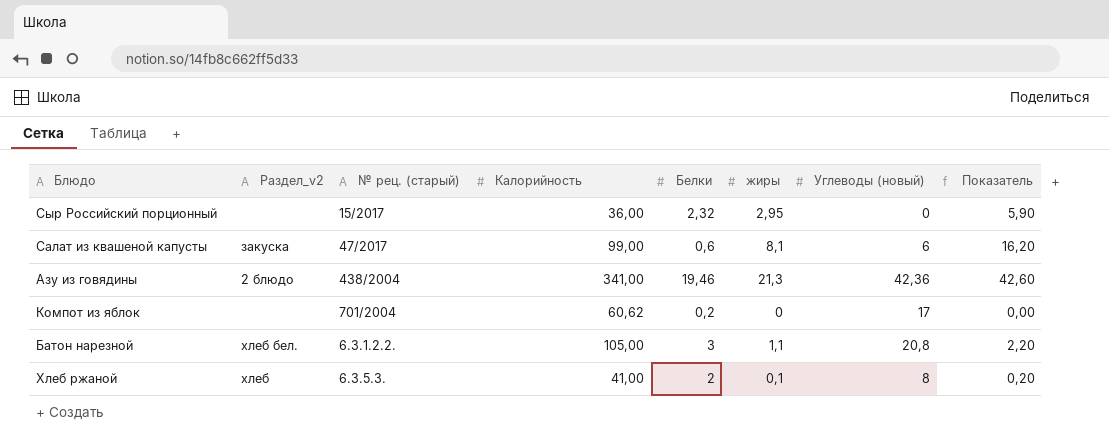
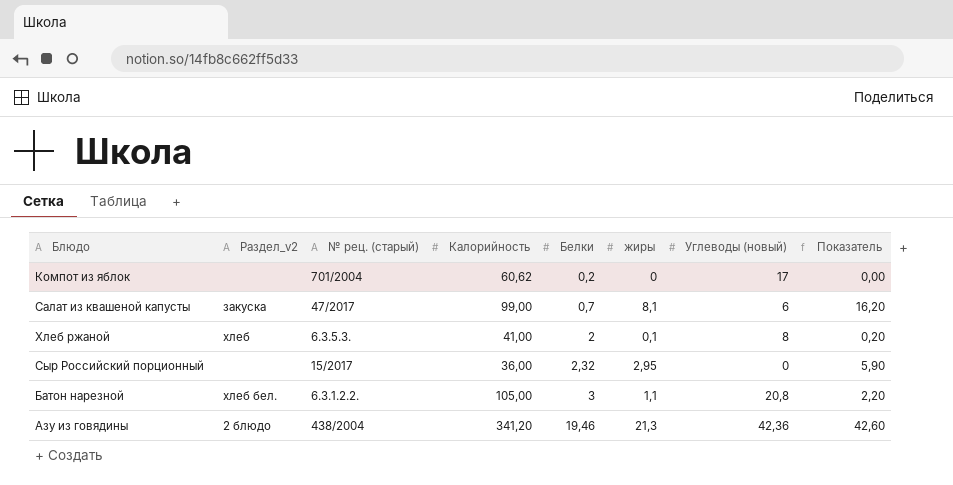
row order: none -> Белки ascending
Салат из квашеной капусты | Белки: 0,6 -> 0,7
Азу из говядины | Калорийность: 341,00 -> 341,20

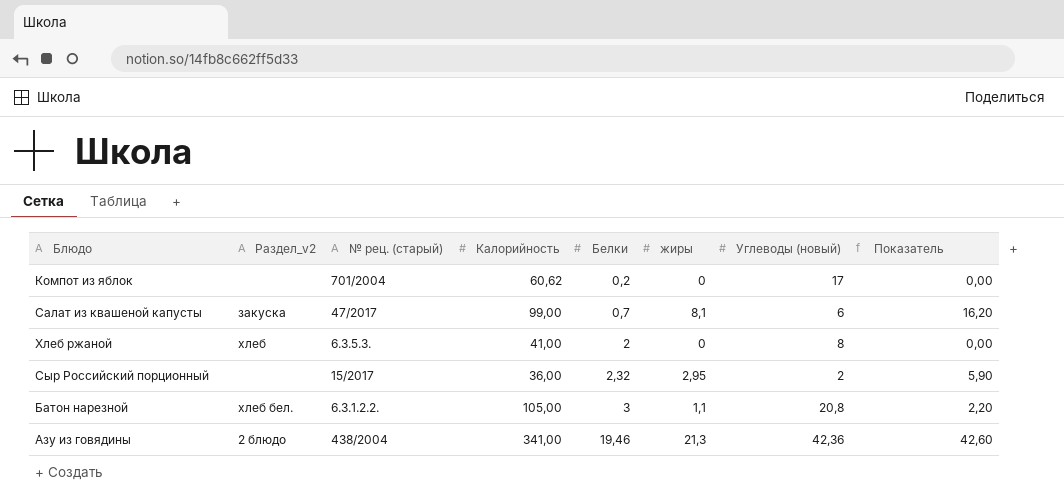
Хлеб ржаной | жиры: 0,1 -> 0
Хлеб ржаной | Показатель: 0,20 -> 0,00
Сыр Российский порционный | Углеводы (новый): 0 -> 2
Азу из говядины | Калорийность: 341,20 -> 341,00

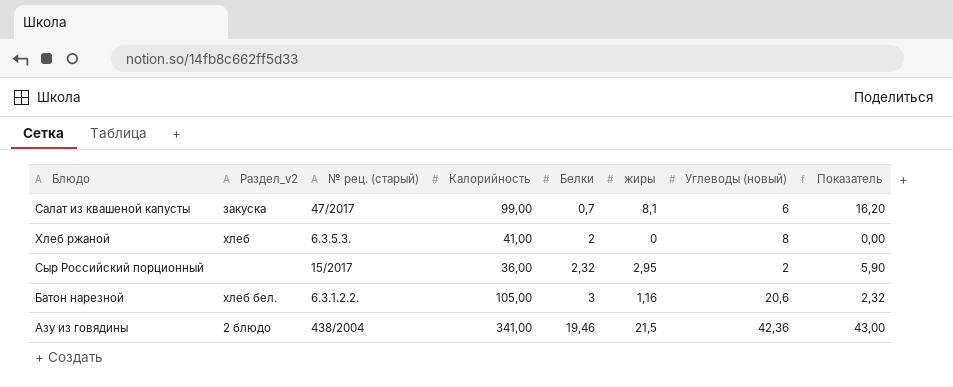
row Компот из яблок: none | 701/2004 | 60,62 | 0,2 | 0 | 17 | 0,00 -> none
Батон нарезной | жиры: 1,1 -> 1,16
Батон нарезной | Углеводы (новый): 20,8 -> 20,6
Батон нарезной | Показатель: 2,20 -> 2,32
Азу из говядины | жиры: 21,3 -> 21,5
Азу из говядины | Показатель: 42,60 -> 43,00

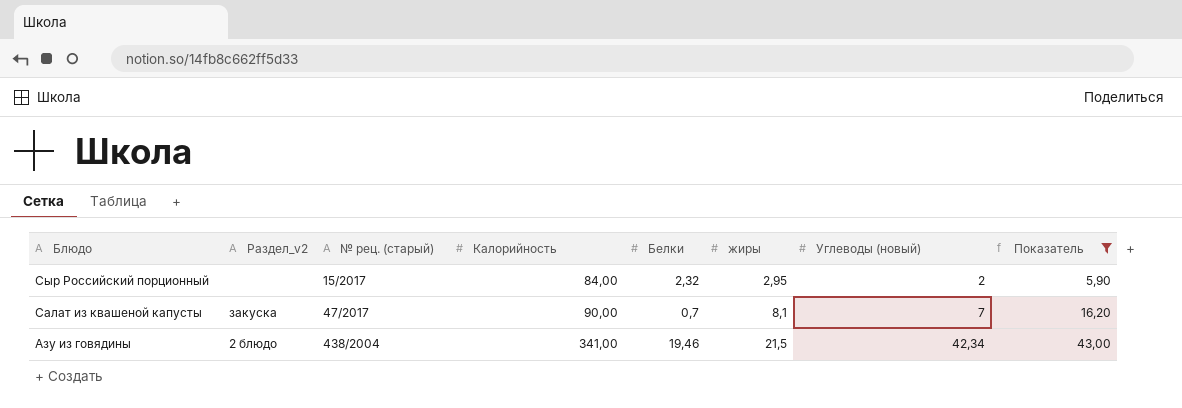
filter: none -> Показатель >= 5,90
row order: Белки ascending -> Блюдо descending
Сыр Российский порционный | Калорийность: 36,00 -> 84,00
Салат из квашеной капусты | Калорийность: 99,00 -> 90,00
Салат из квашеной капусты | Углеводы (новый): 6 -> 7
Азу из говядины | Углеводы (новый): 42,36 -> 42,34

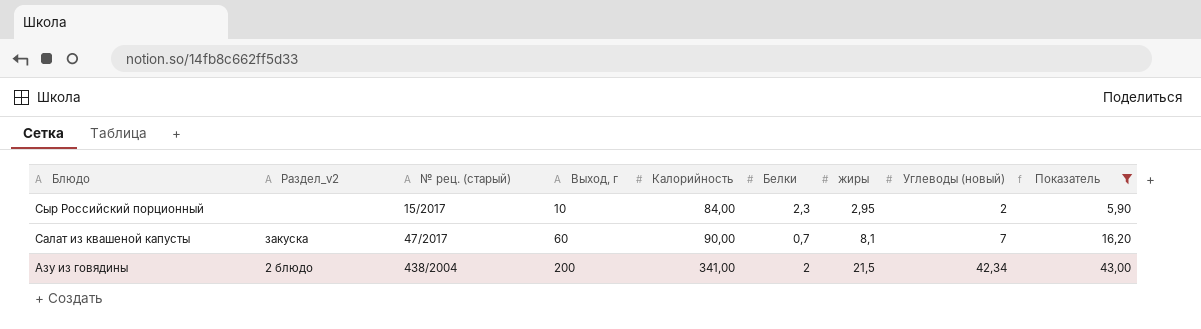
column Выход, г | position: none -> 4
Сыр Российский порционный | Белки: 2,32 -> 2,3
Азу из говядины | Белки: 19,46 -> 2

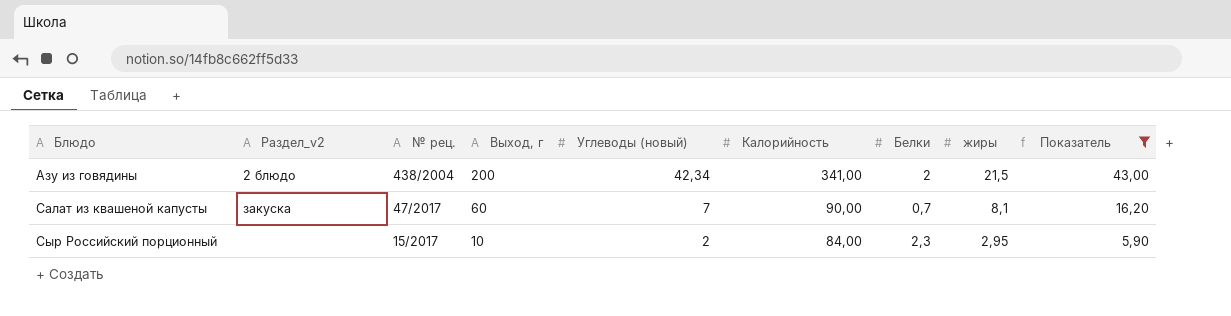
row order: Блюдо descending -> Блюдо ascending
column name: № рец. (старый) -> № рец.
column Углеводы (новый) | position: 8 -> 5

